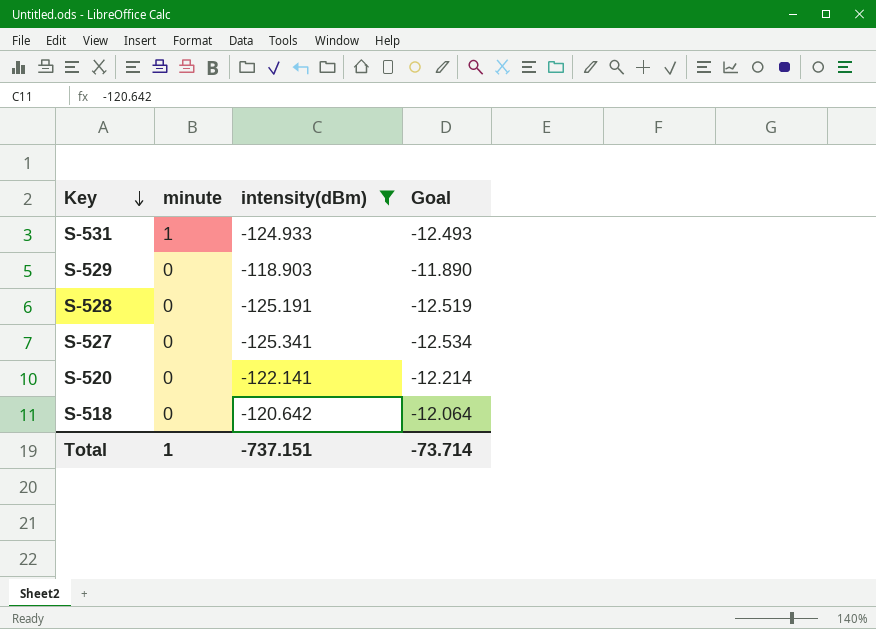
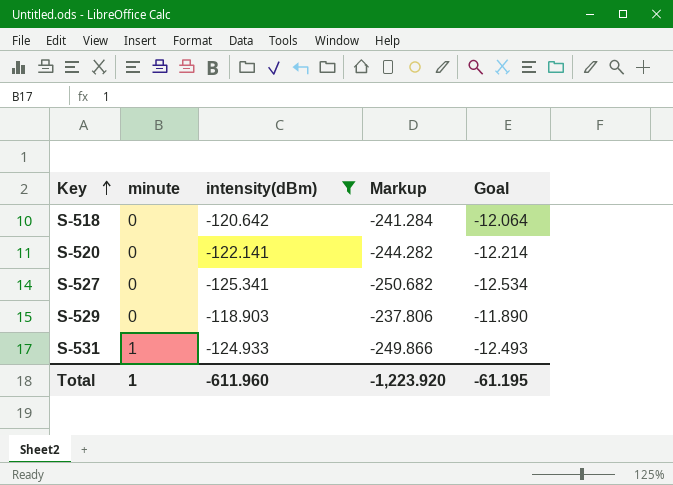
row order: Key descending -> Key ascending
column Markup | formula: none -> [intensity(dBm)] * 2
row S-528: 0 | -125.191 | -12.519 -> none
Total | intensity(dBm): -737.151 -> -611.960
Total | Goal: -73.714 -> -61.195

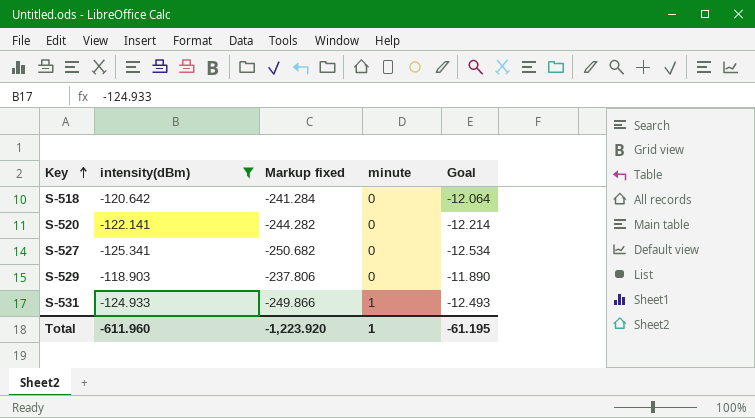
column name: Markup -> Markup fixed
column minute | position: 2 -> 4

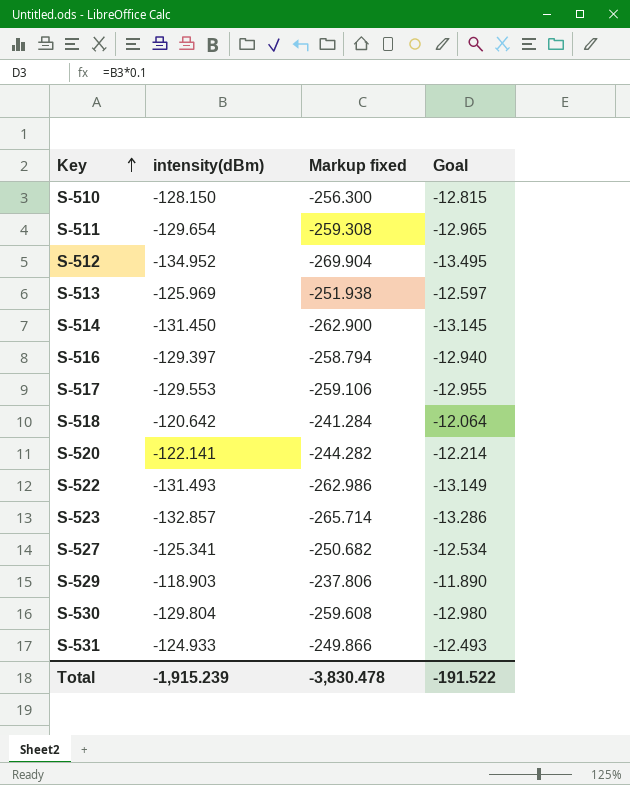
filter: intensity(dBm) >= -125.341 -> none
column minute | position: 4 -> none
Total | intensity(dBm): -611.960 -> -1,915.239
Total | Markup fixed: -1,223.920 -> -3,830.478
Total | Goal: -61.195 -> -191.522

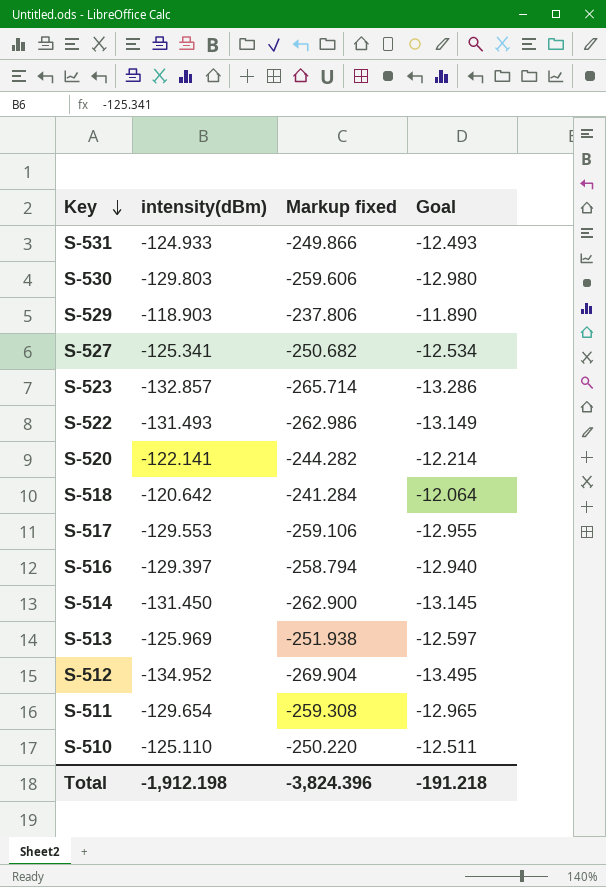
row order: Key ascending -> Key descending
S-530 | intensity(dBm): -129.804 -> -129.803
S-530 | Markup fixed: -259.608 -> -259.606
S-510 | intensity(dBm): -128.150 -> -125.110
S-510 | Markup fixed: -256.300 -> -250.220
S-510 | Goal: -12.815 -> -12.511
Total | intensity(dBm): -1,915.239 -> -1,912.198
Total | Markup fixed: -3,830.478 -> -3,824.396
Total | Goal: -191.522 -> -191.218

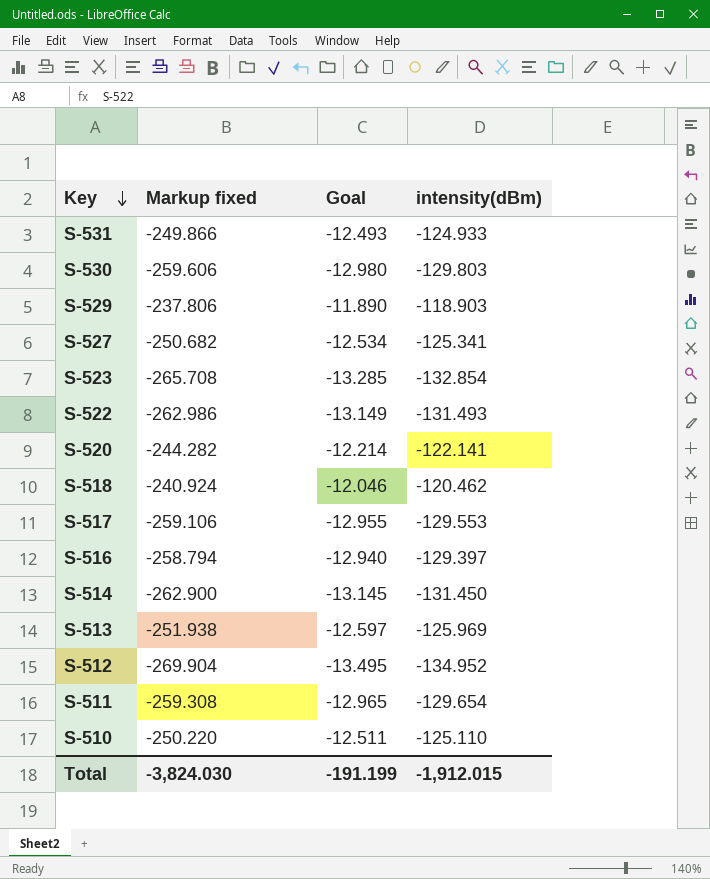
column intensity(dBm) | position: 2 -> 4
S-523 | Markup fixed: -265.714 -> -265.708
S-523 | Goal: -13.286 -> -13.285
S-523 | intensity(dBm): -132.857 -> -132.854
S-518 | Markup fixed: -241.284 -> -240.924
S-518 | Goal: -12.064 -> -12.046
S-518 | intensity(dBm): -120.642 -> -120.462
Total | Markup fixed: -3,824.396 -> -3,824.030
Total | Goal: -191.218 -> -191.199
Total | intensity(dBm): -1,912.198 -> -1,912.015

